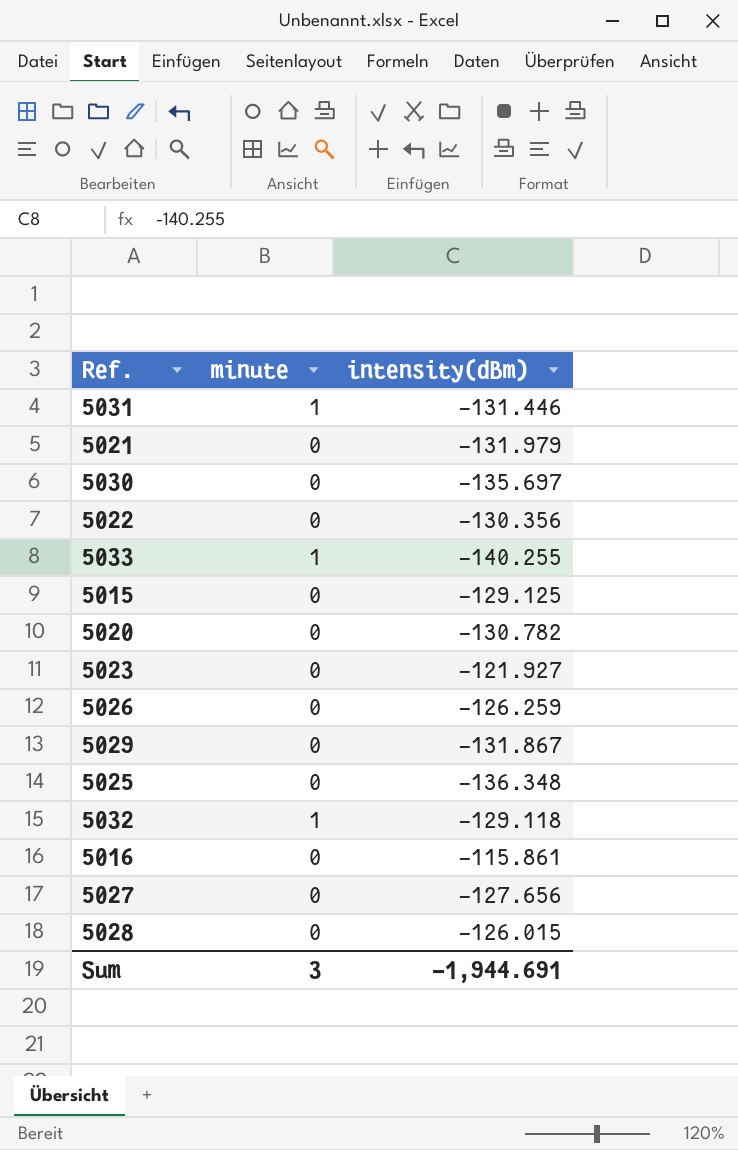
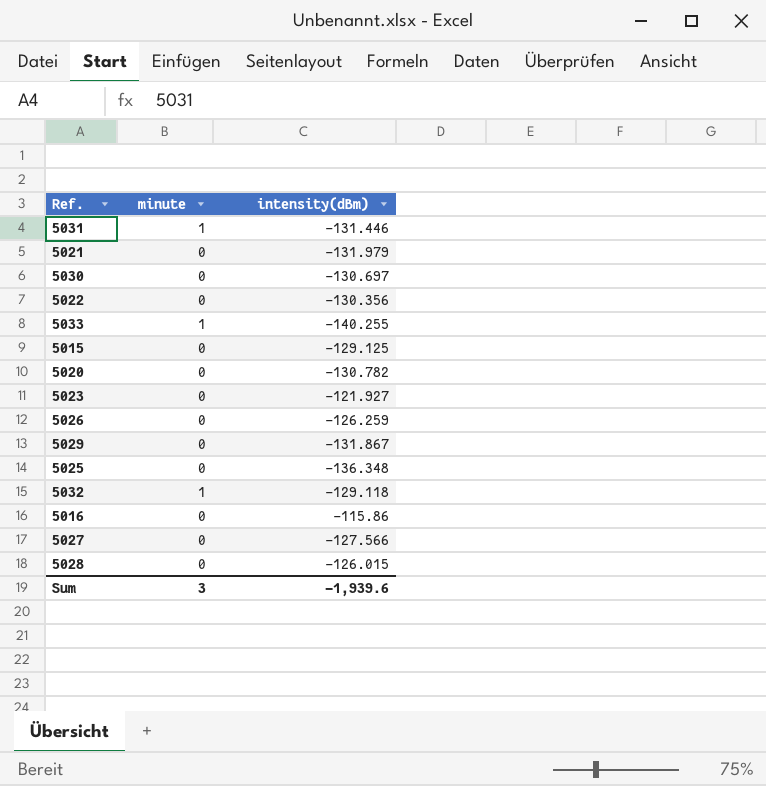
5030 | intensity(dBm): -135.697 -> -130.697
5016 | intensity(dBm): -115.861 -> -115.86
5027 | intensity(dBm): -127.656 -> -127.566
Sum | intensity(dBm): -1,944.691 -> -1,939.6

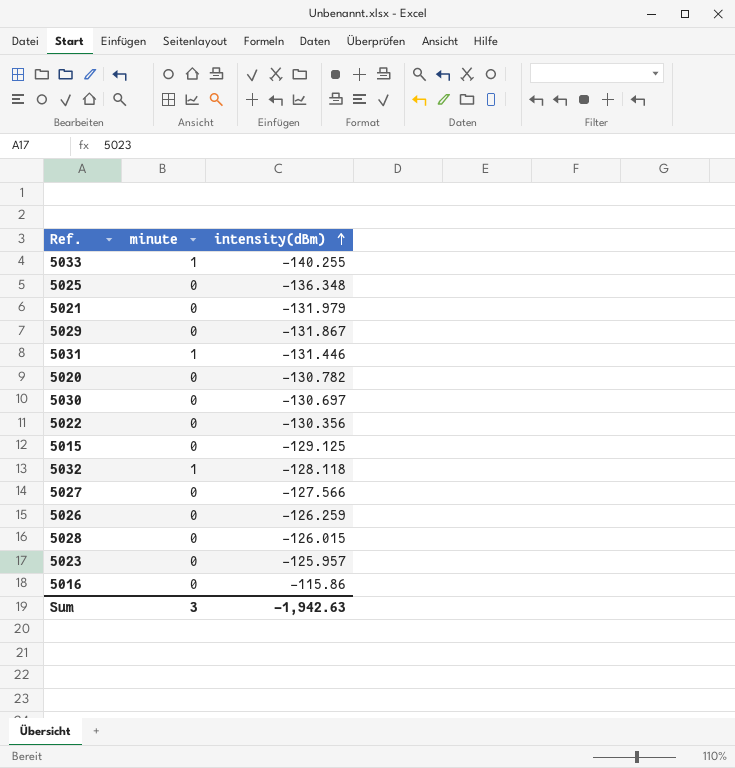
row order: none -> intensity(dBm) ascending
5032 | intensity(dBm): -129.118 -> -128.118
5023 | intensity(dBm): -121.927 -> -125.957
Sum | intensity(dBm): -1,939.6 -> -1,942.63

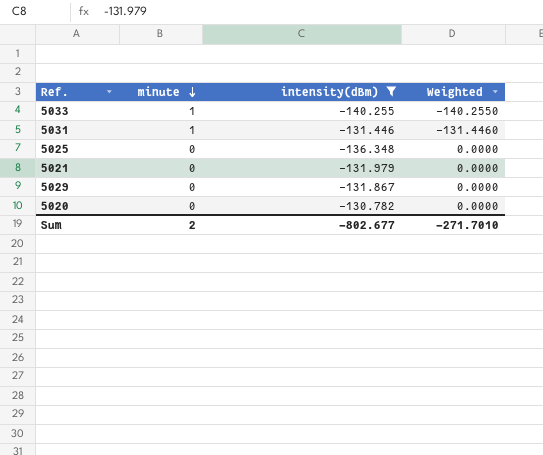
filter: none -> intensity(dBm) <= -130.782
row order: intensity(dBm) ascending -> minute descending
column Weighted | formula: none -> [minute] * [intensity(dBm)]
Sum | minute: 3 -> 2
Sum | intensity(dBm): -1,942.63 -> -802.677

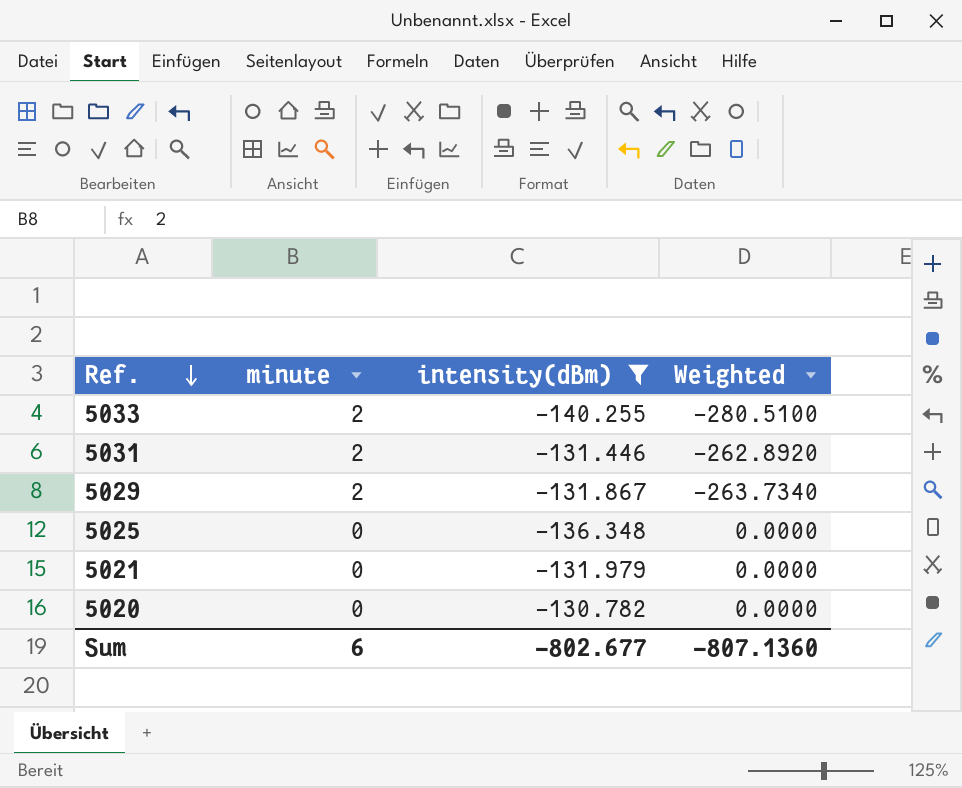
row order: minute descending -> Ref. descending
5033 | minute: 1 -> 2
5033 | Weighted: -140.2550 -> -280.5100
5031 | minute: 1 -> 2
5031 | Weighted: -131.4460 -> -262.8920
5029 | minute: 0 -> 2
5029 | Weighted: 0.0000 -> -263.7340
Sum | minute: 2 -> 6
Sum | Weighted: -271.7010 -> -807.1360

